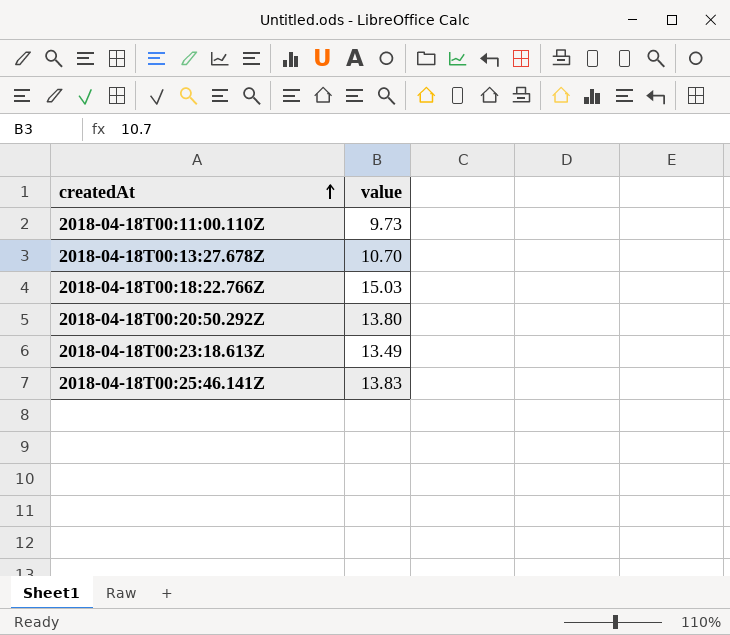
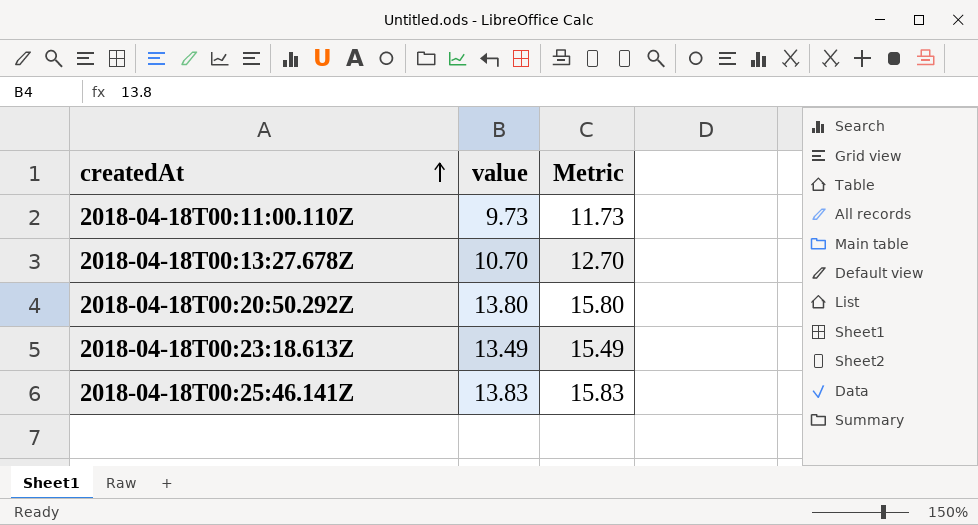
column Metric | formula: none -> [value] + 2
row 2018-04-18T00:18:22.766Z: 15.03 -> none

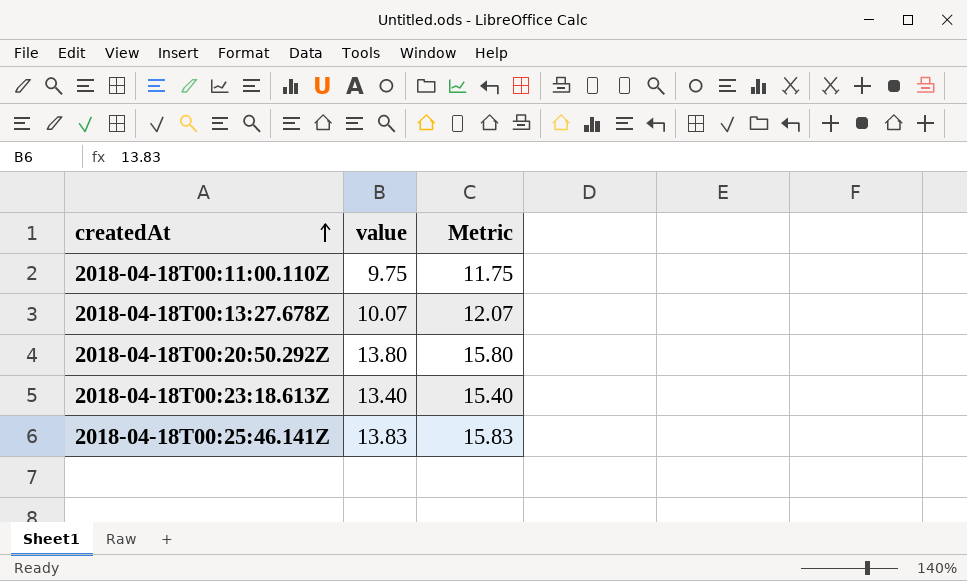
2018-04-18T00:11:00.110Z | value: 9.73 -> 9.75
2018-04-18T00:11:00.110Z | Metric: 11.73 -> 11.75
2018-04-18T00:13:27.678Z | value: 10.70 -> 10.07
2018-04-18T00:13:27.678Z | Metric: 12.70 -> 12.07
2018-04-18T00:23:18.613Z | value: 13.49 -> 13.40
2018-04-18T00:23:18.613Z | Metric: 15.49 -> 15.40

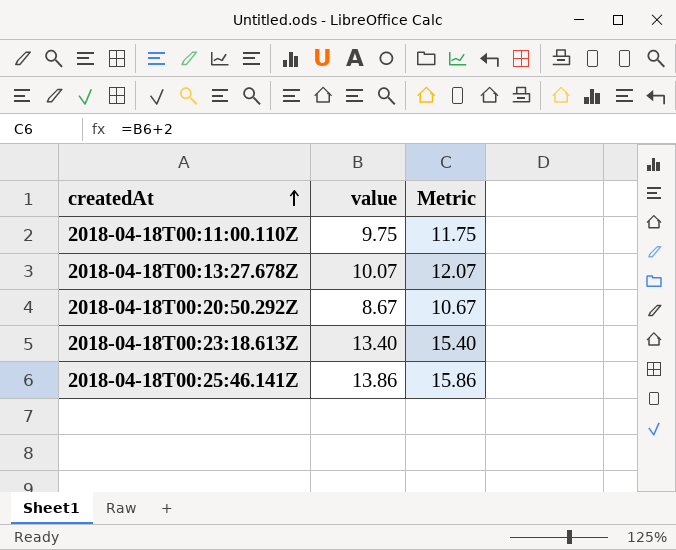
2018-04-18T00:20:50.292Z | value: 13.80 -> 8.67
2018-04-18T00:20:50.292Z | Metric: 15.80 -> 10.67
2018-04-18T00:25:46.141Z | value: 13.83 -> 13.86
2018-04-18T00:25:46.141Z | Metric: 15.83 -> 15.86

